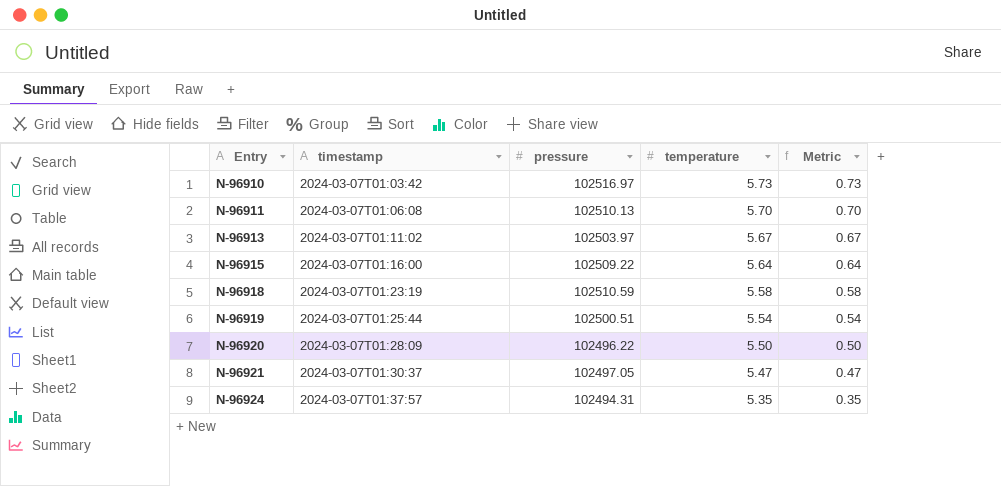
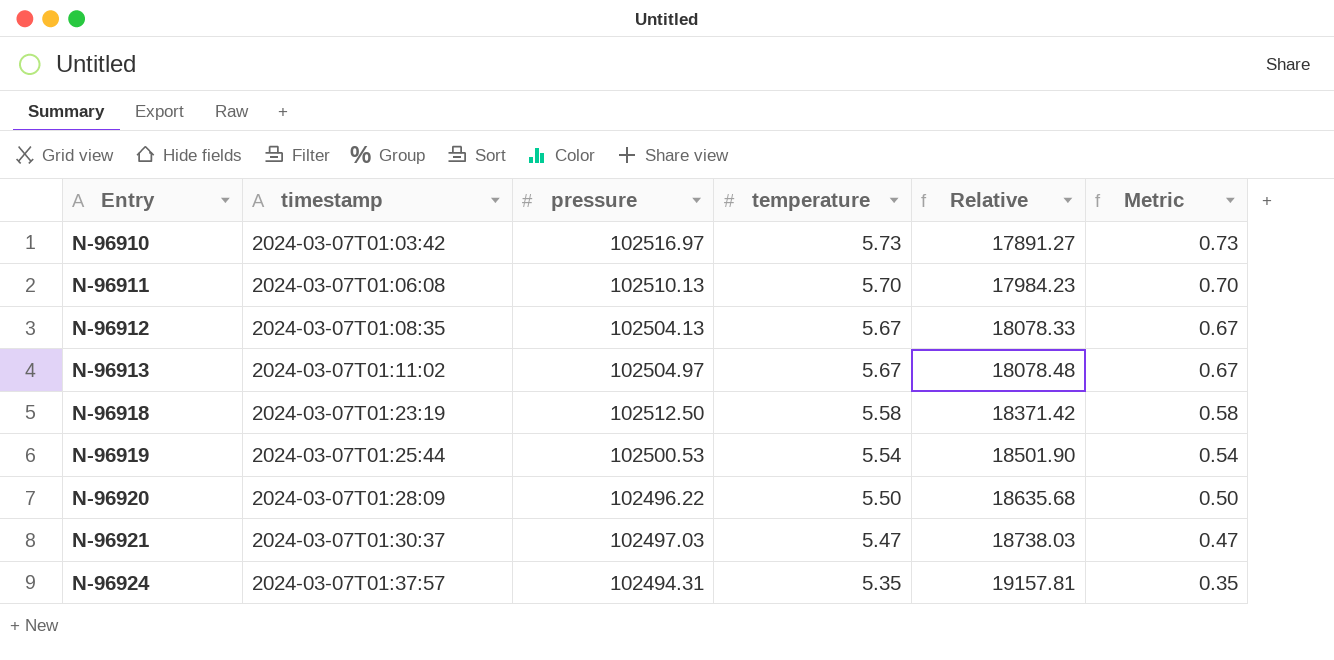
column Relative | formula: none -> [pressure] / [temperature]
row N-96915: 2024-03-07T01:16:00 | 102509.22 | 5.64 | 0.64 -> none
row N-96912: none -> 2024-03-07T01:08:35 | 102504.13 | 5.67 | 18078.33 | 0.67
N-96913 | pressure: 102503.97 -> 102504.97
N-96918 | pressure: 102510.59 -> 102512.50
N-96919 | pressure: 102500.51 -> 102500.53
N-96921 | pressure: 102497.05 -> 102497.03

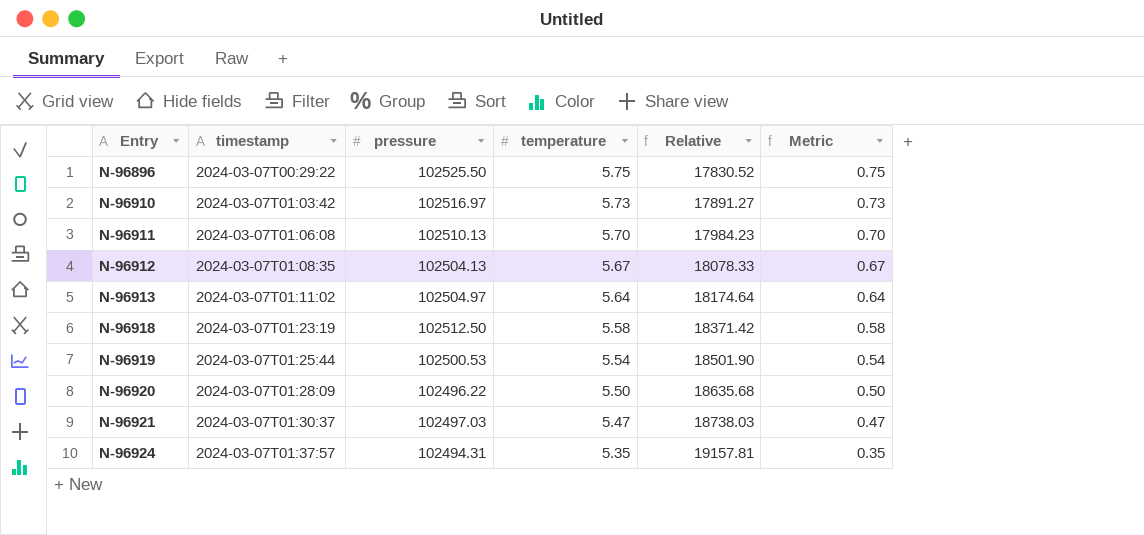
row N-96896: none -> 2024-03-07T00:29:22 | 102525.50 | 5.75 | 17830.52 | 0.75
N-96913 | temperature: 5.67 -> 5.64
N-96913 | Relative: 18078.48 -> 18174.64
N-96913 | Metric: 0.67 -> 0.64

